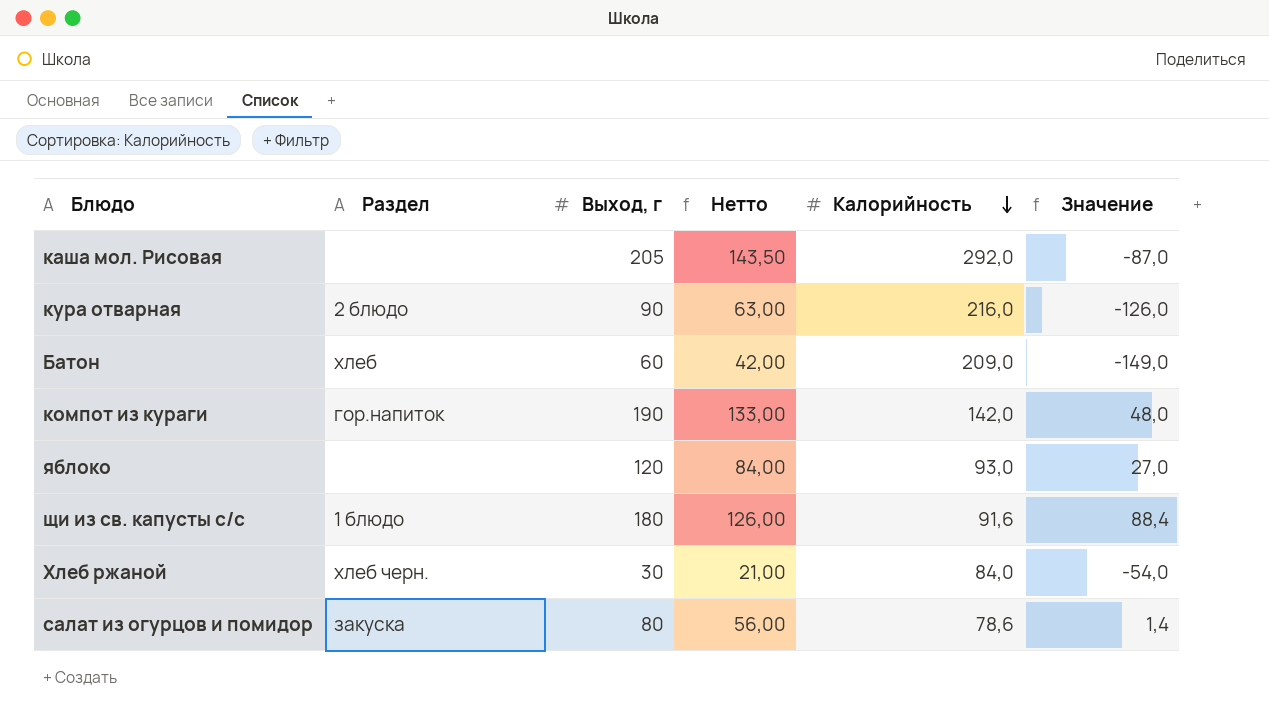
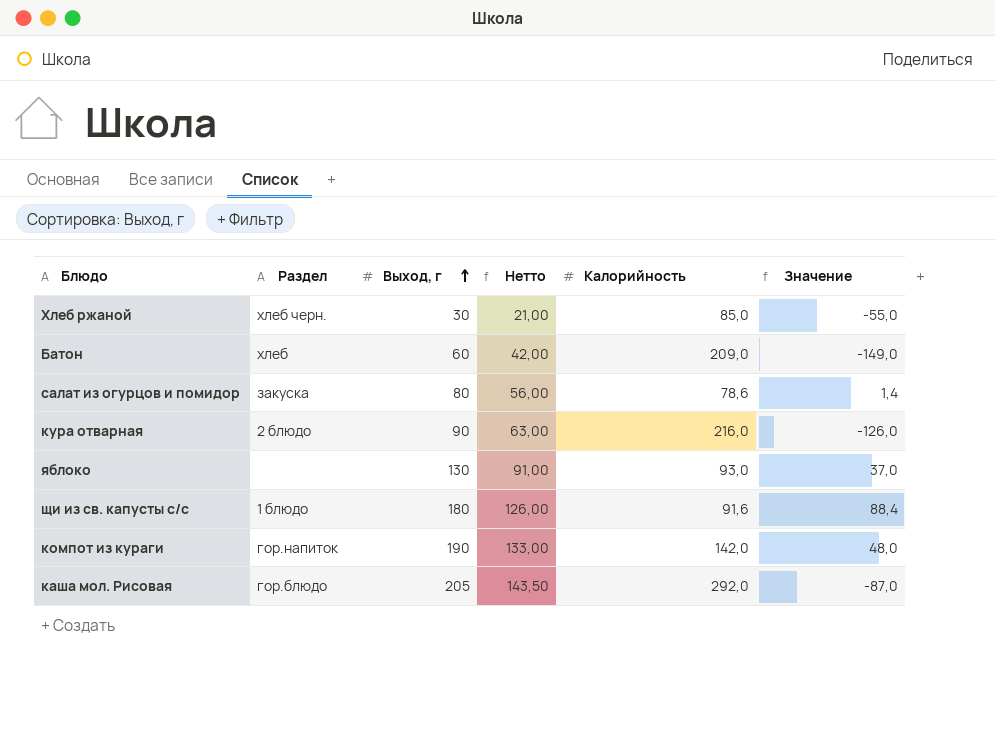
row order: Калорийность descending -> Выход, г ascending
Хлеб ржаной | Калорийность: 84,0 -> 85,0
Хлеб ржаной | Значение: -54,0 -> -55,0
яблоко | Выход, г: 120 -> 130
яблоко | Нетто: 84,00 -> 91,00
яблоко | Значение: 27,0 -> 37,0
каша мол. Рисовая | Раздел: none -> гор.блюдо

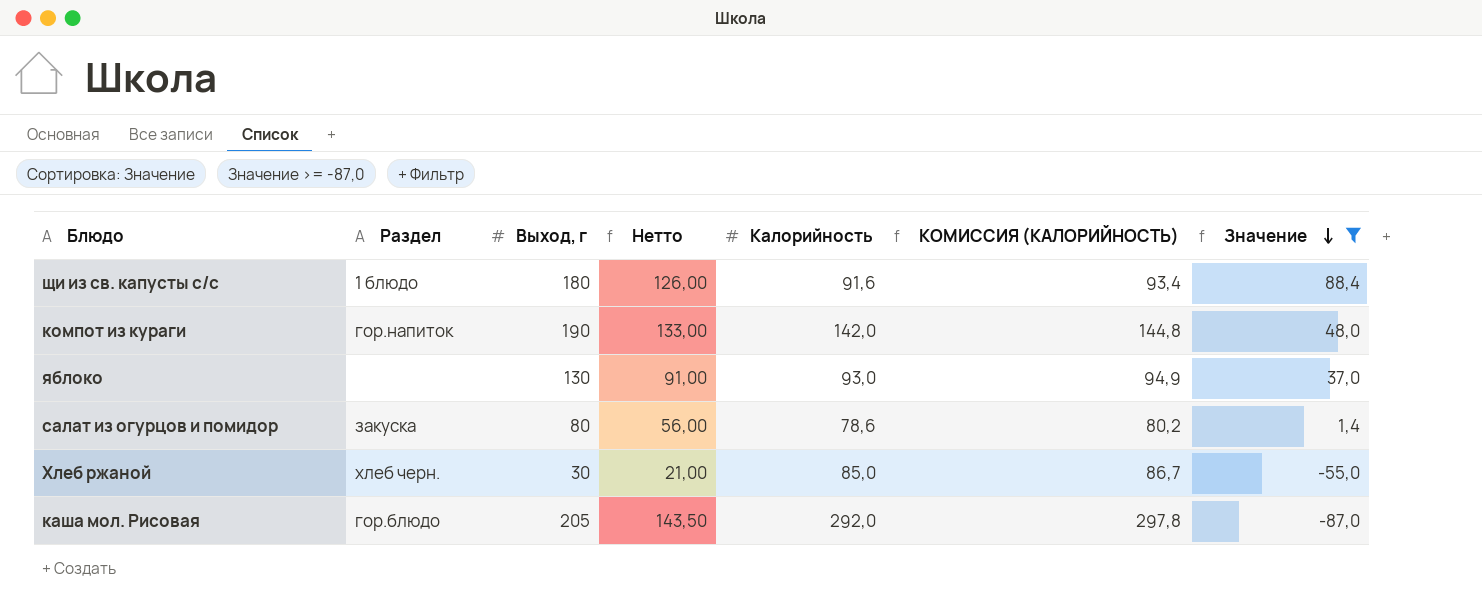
filter: none -> Значение >= -87,0
row order: Выход, г ascending -> Значение descending
column КОМИССИЯ (КАЛОРИЙНОСТЬ) | formula: none -> [Калорийность] * 1,02

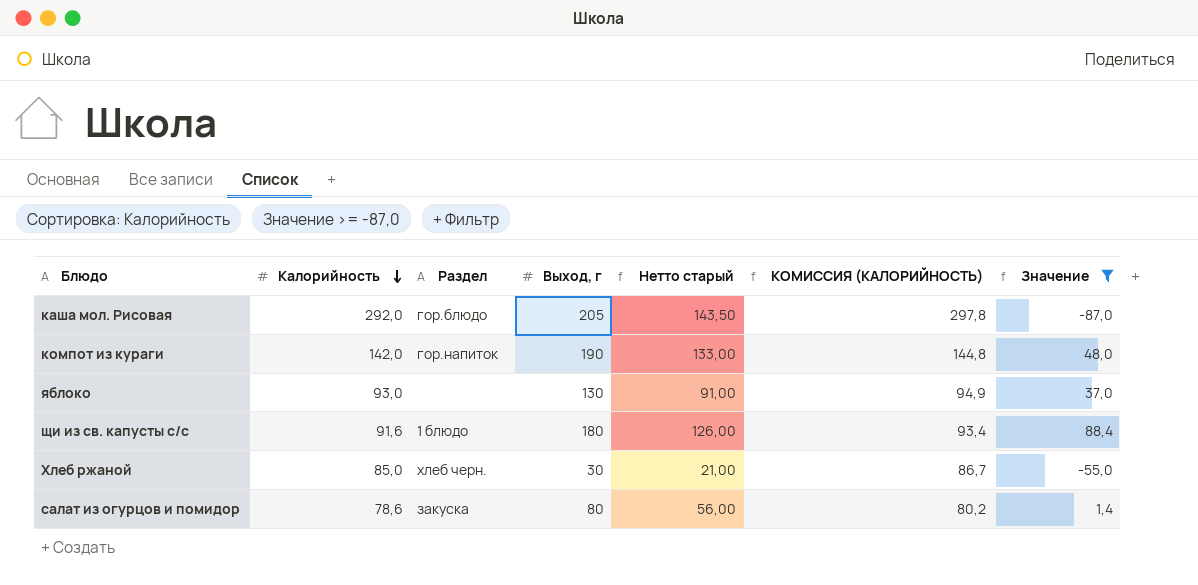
row order: Значение descending -> Калорийность descending
column Калорийность | position: 5 -> 2
column name: Нетто -> Нетто старый

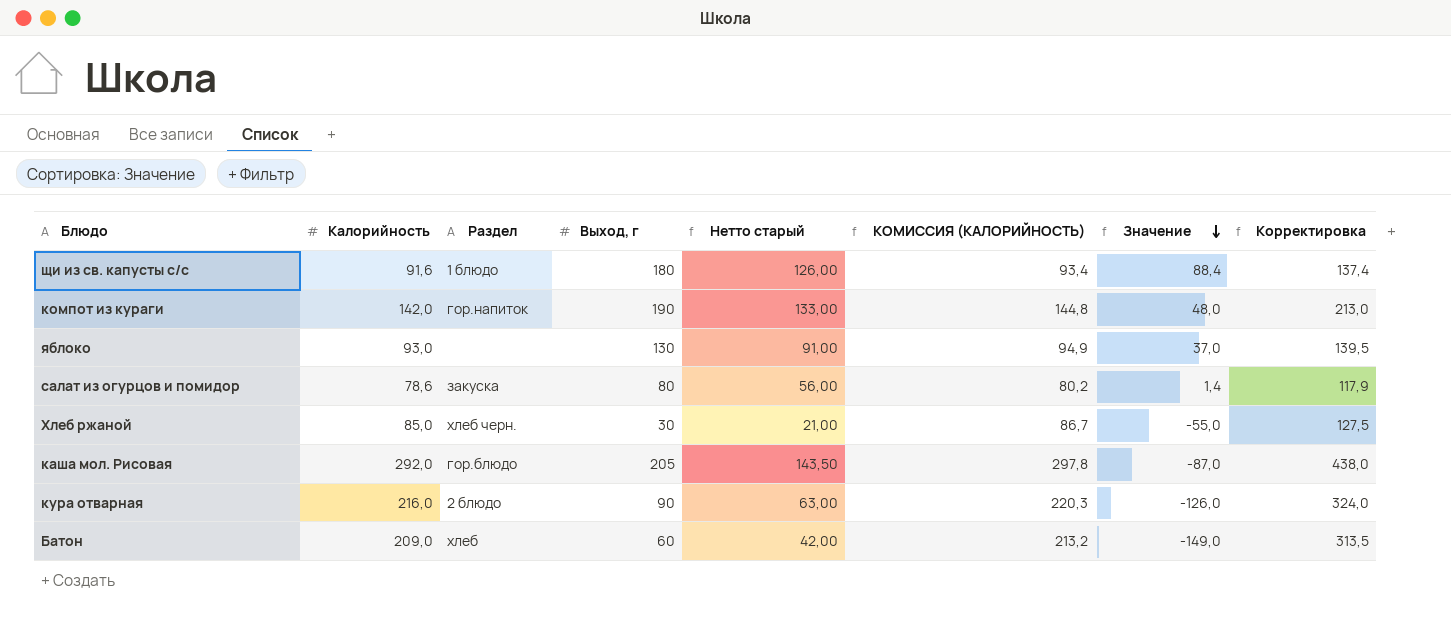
filter: Значение >= -87,0 -> none
row order: Калорийность descending -> Значение descending
column Корректировка | formula: none -> [Калорийность] * 1,5

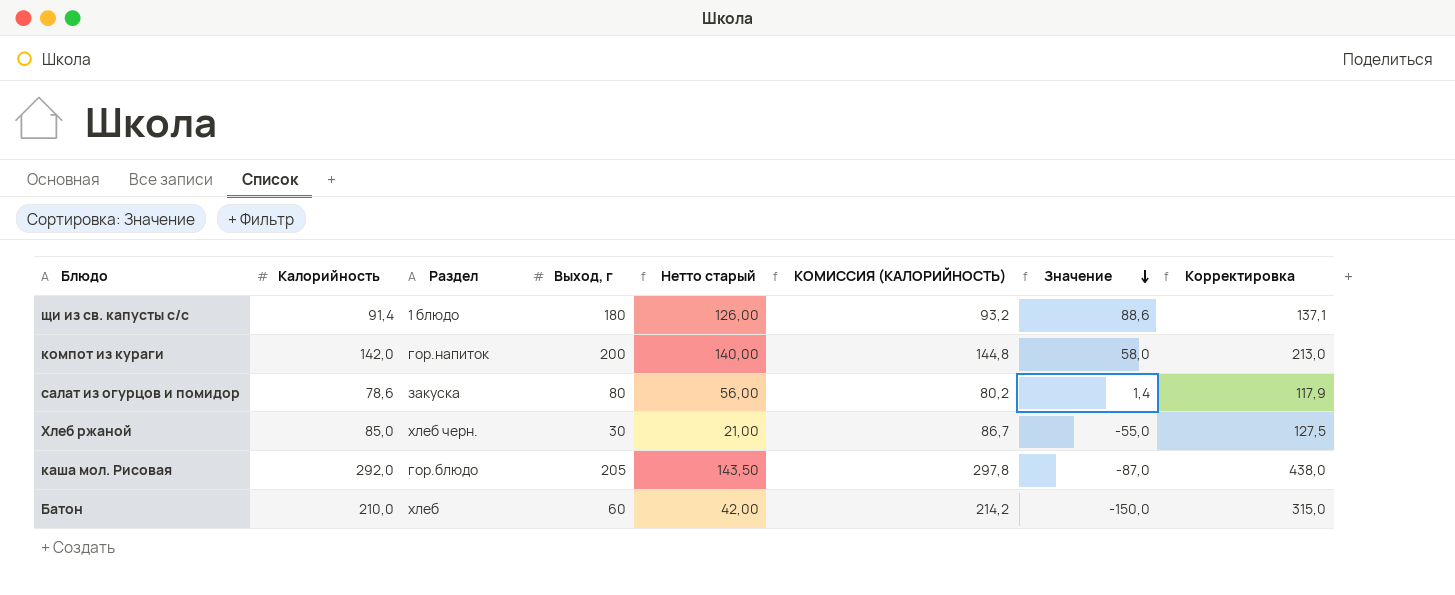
row яблоко: 93,0 | none | 130 | 91,00 | 94,9 | 37,0 | 139,5 -> none
row кура отварная: 216,0 | 2 блюдо | 90 | 63,00 | 220,3 | -126,0 | 324,0 -> none
щи из св. капусты с/с | Калорийность: 91,6 -> 91,4
щи из св. капусты с/с | КОМИССИЯ (КАЛОРИЙНОСТЬ): 93,4 -> 93,2
щи из св. капусты с/с | Значение: 88,4 -> 88,6
щи из св. капусты с/с | Корректировка: 137,4 -> 137,1
компот из кураги | Выход, г: 190 -> 200
компот из кураги | Нетто старый: 133,00 -> 140,00
компот из кураги | Значение: 48,0 -> 58,0
Батон | Калорийность: 209,0 -> 210,0
Батон | КОМИССИЯ (КАЛОРИЙНОСТЬ): 213,2 -> 214,2
Батон | Значение: -149,0 -> -150,0
Батон | Корректировка: 313,5 -> 315,0

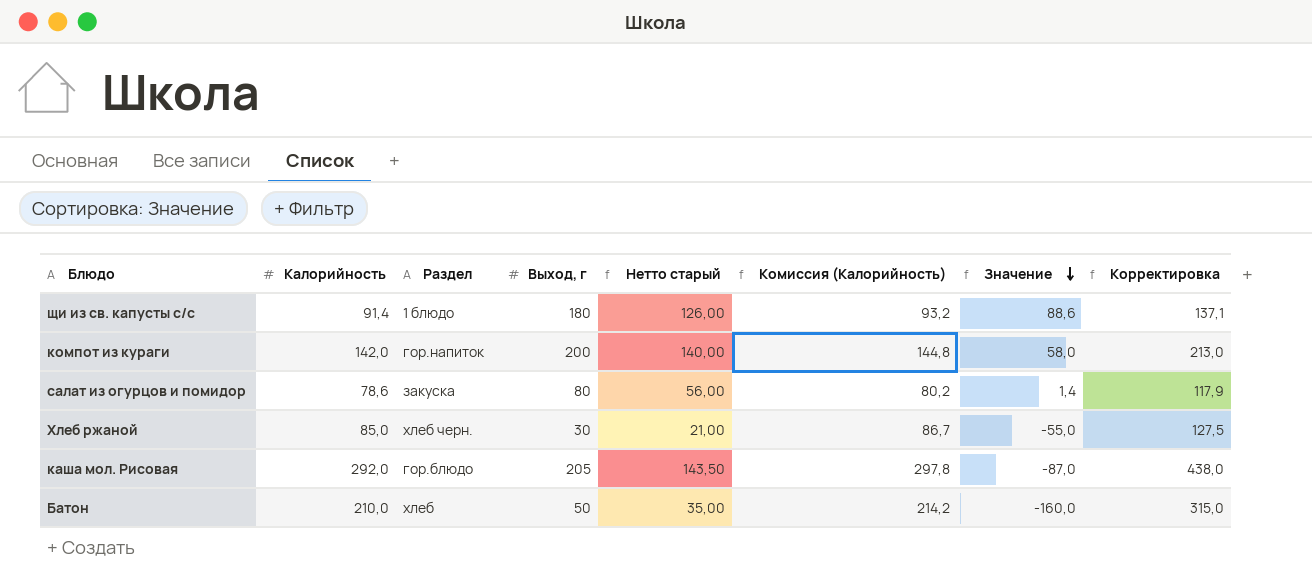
column name: КОМИССИЯ (КАЛОРИЙНОСТЬ) -> Комиссия (Калорийность)
Батон | Выход, г: 60 -> 50
Батон | Нетто старый: 42,00 -> 35,00
Батон | Значение: -150,0 -> -160,0

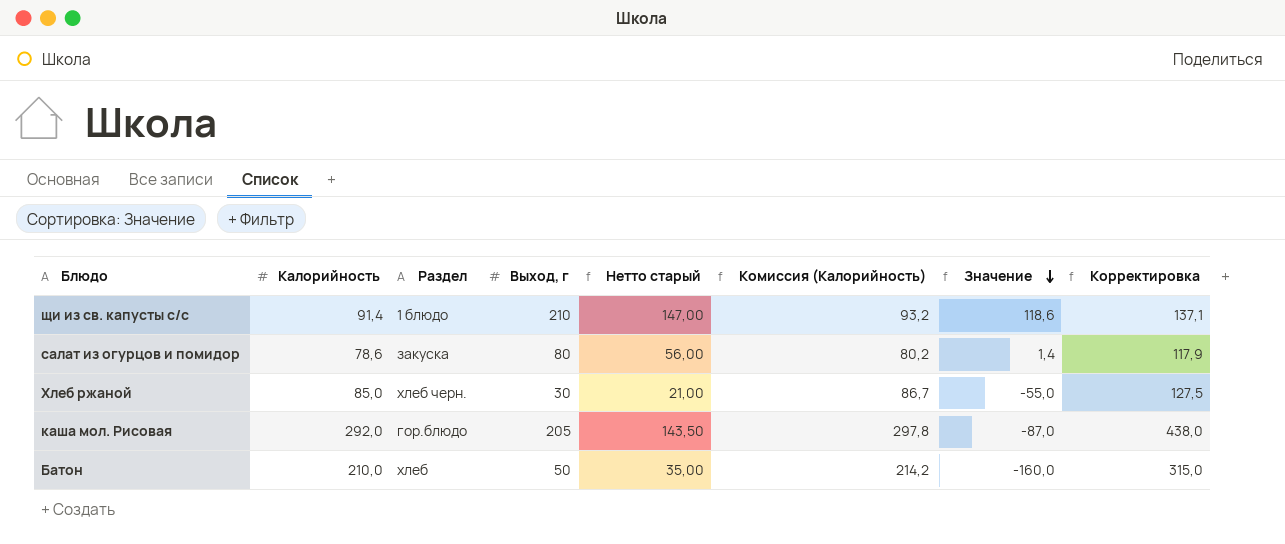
row компот из кураги: 142,0 | гор.напиток | 200 | 140,00 | 144,8 | 58,0 | 213,0 -> none
щи из св. капусты с/с | Выход, г: 180 -> 210
щи из св. капусты с/с | Нетто старый: 126,00 -> 147,00
щи из св. капусты с/с | Значение: 88,6 -> 118,6

